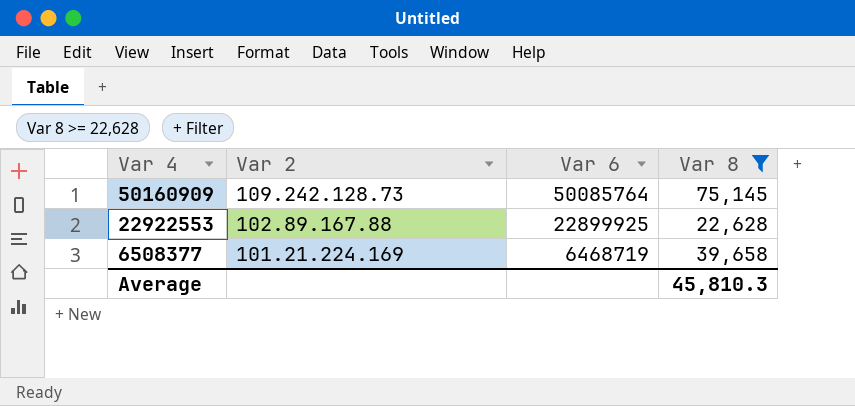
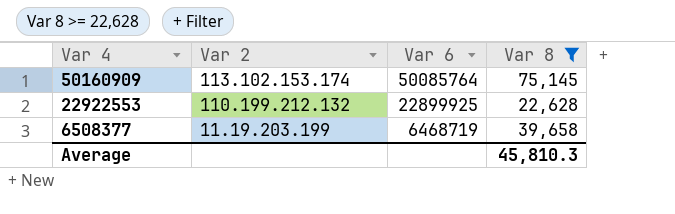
50160909 | Var 2: 109.242.128.73 -> 113.102.153.174
22922553 | Var 2: 102.89.167.88 -> 110.199.212.132
6508377 | Var 2: 101.21.224.169 -> 11.19.203.199

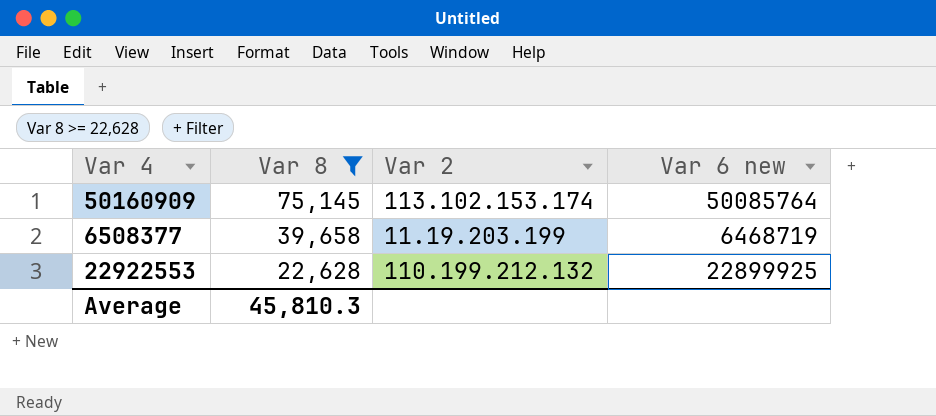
row order: Var 4 descending -> Var 8 descending
column Var 8 | position: 4 -> 2
column name: Var 6 -> Var 6 new

